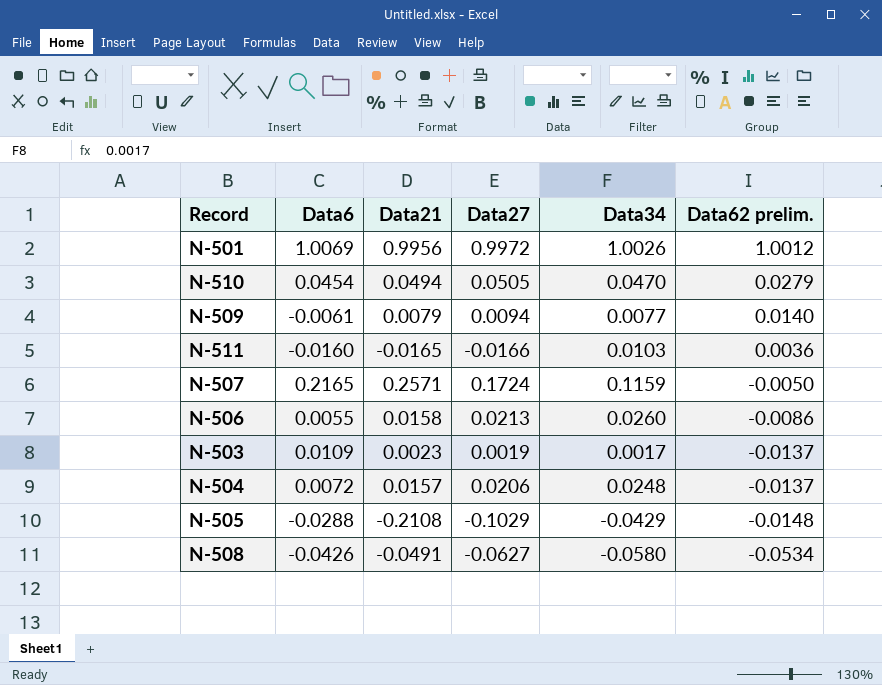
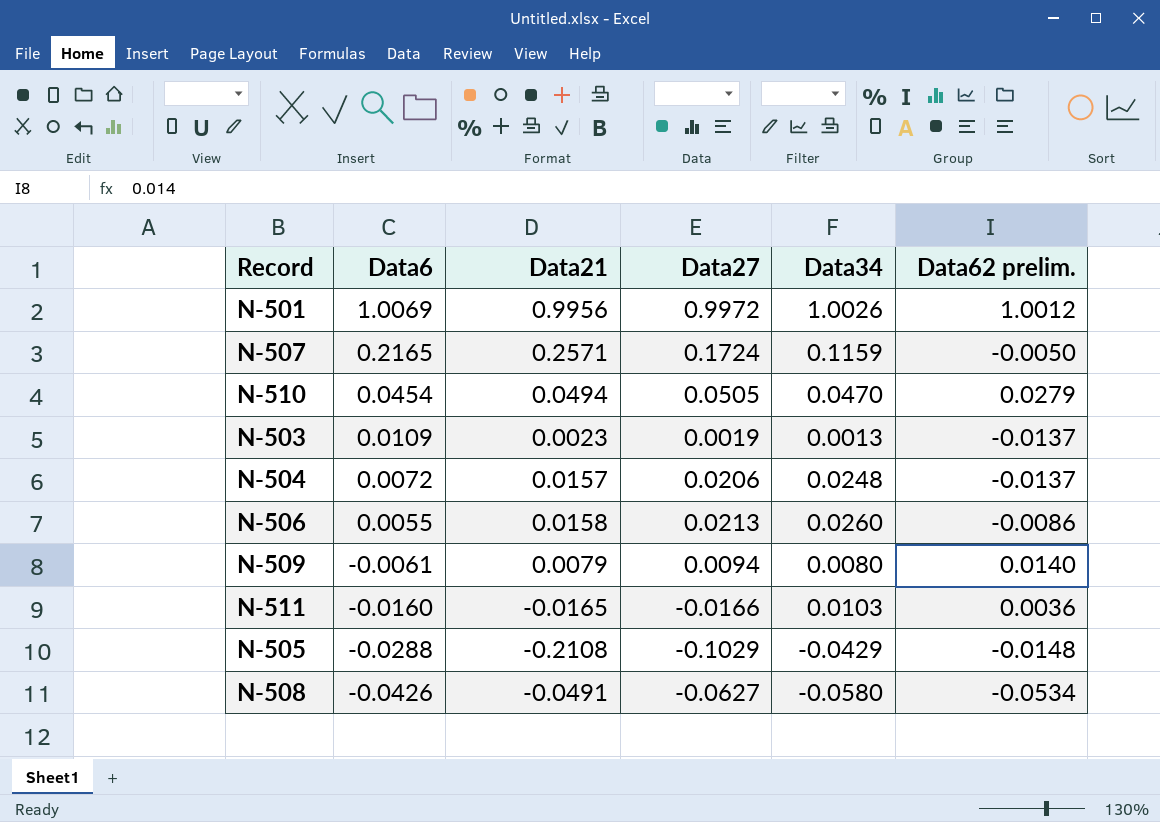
row order: Data62 prelim. descending -> Data6 descending
N-503 | Data34: 0.0017 -> 0.0013
N-509 | Data34: 0.0077 -> 0.0080

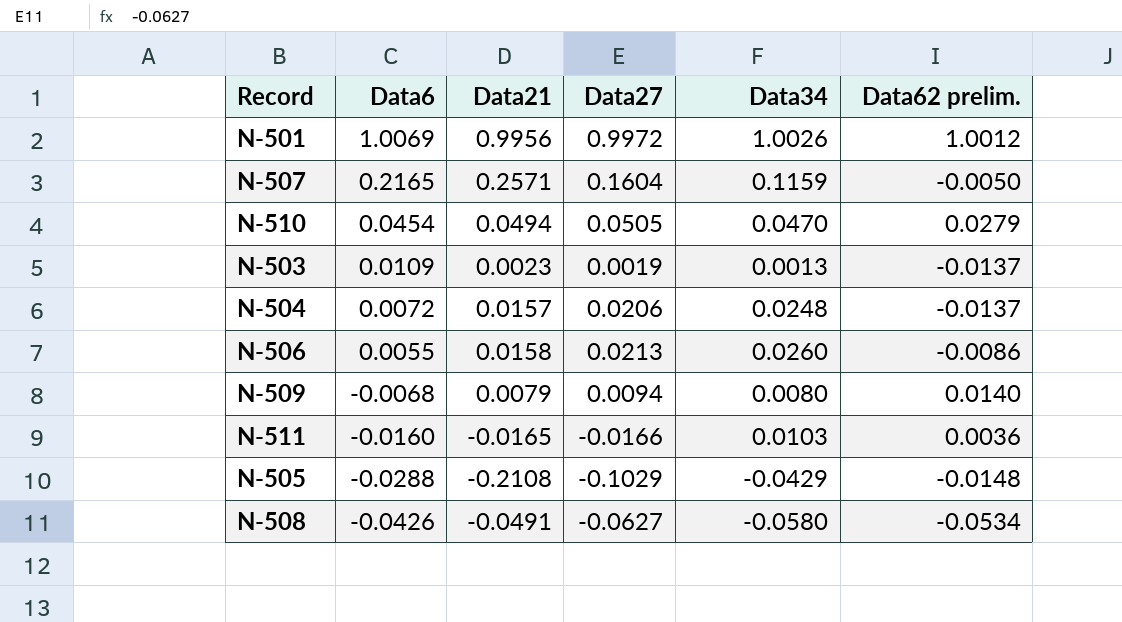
N-507 | Data27: 0.1724 -> 0.1604
N-509 | Data6: -0.0061 -> -0.0068

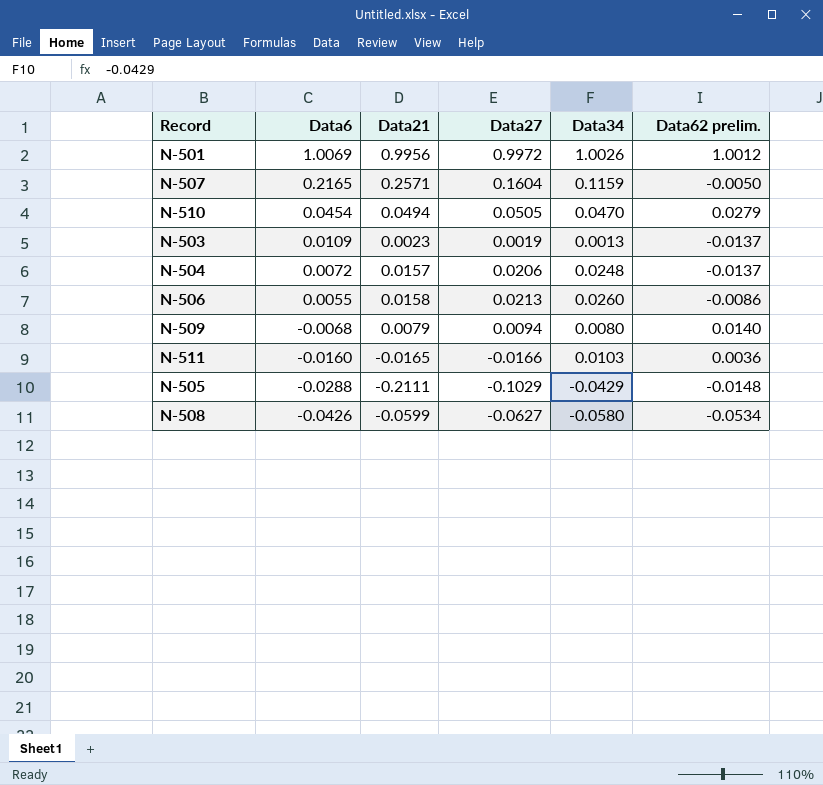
N-505 | Data21: -0.2108 -> -0.2111
N-508 | Data21: -0.0491 -> -0.0599

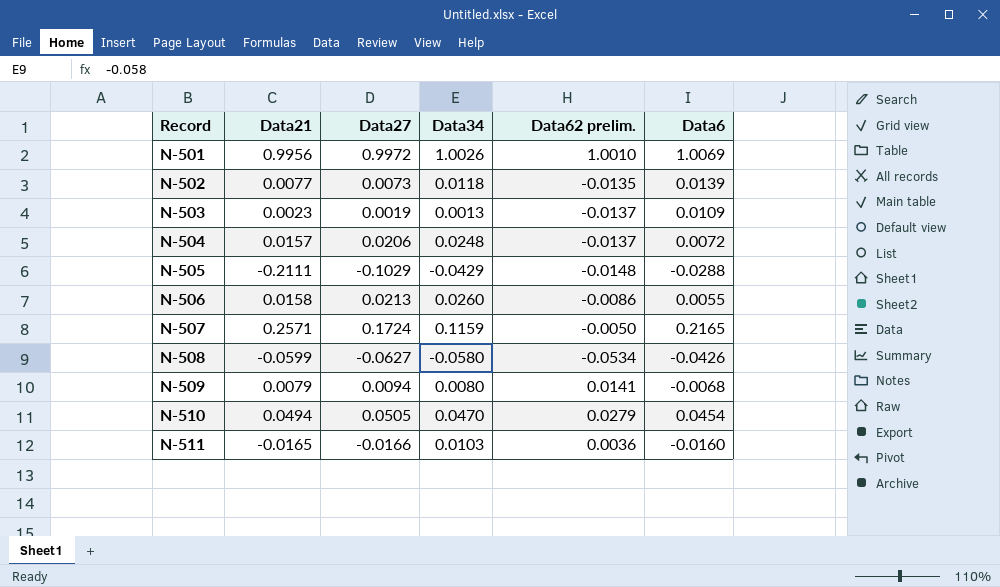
row order: Data6 descending -> Record ascending
column Data6 | position: 2 -> 6
N-501 | Data62 prelim.: 1.0012 -> 1.0010
row N-502: none -> 0.0077 | 0.0073 | 0.0118 | -0.0135 | 0.0139
N-507 | Data27: 0.1604 -> 0.1724
N-509 | Data62 prelim.: 0.0140 -> 0.0141

